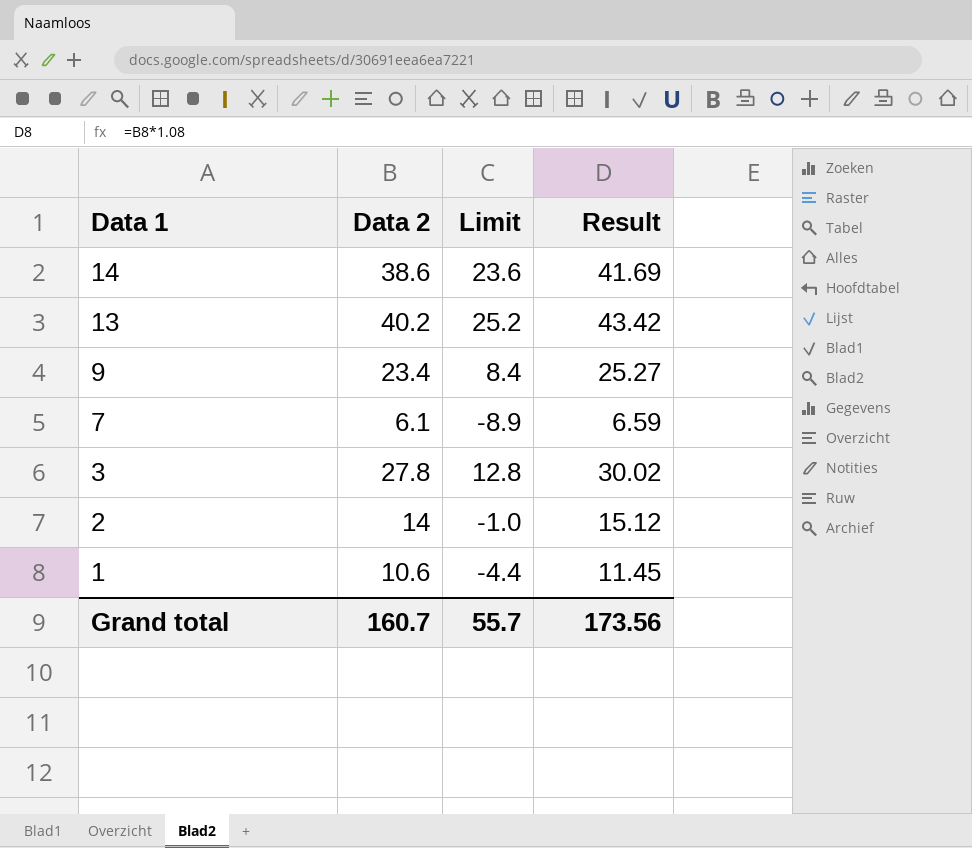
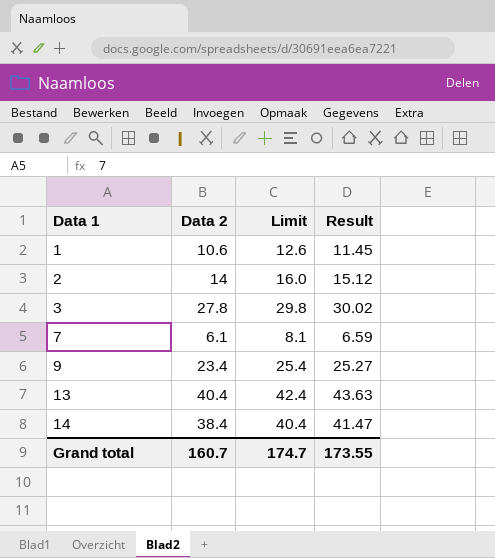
row order: Data 1 descending -> Data 1 ascending
column Limit | formula: [Data 2] - 15 -> [Data 2] + 2
13 | Data 2: 40.2 -> 40.4
13 | Result: 43.42 -> 43.63
14 | Data 2: 38.6 -> 38.4
14 | Result: 41.69 -> 41.47
Grand total | Limit: 55.7 -> 174.7
Grand total | Result: 173.56 -> 173.55

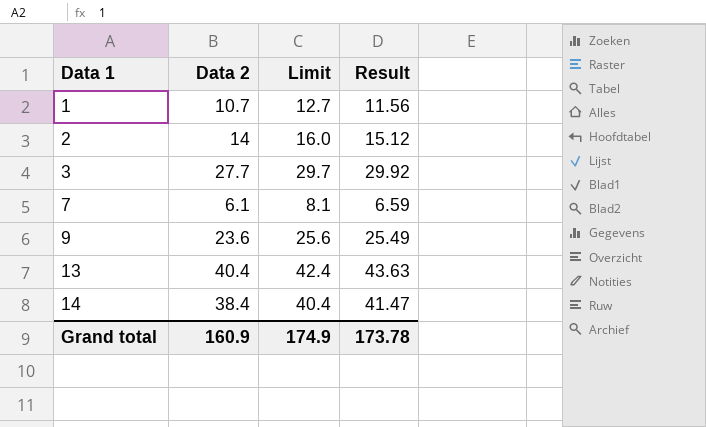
1 | Data 2: 10.6 -> 10.7
1 | Limit: 12.6 -> 12.7
1 | Result: 11.45 -> 11.56
3 | Data 2: 27.8 -> 27.7
3 | Limit: 29.8 -> 29.7
3 | Result: 30.02 -> 29.92
9 | Data 2: 23.4 -> 23.6
9 | Limit: 25.4 -> 25.6
9 | Result: 25.27 -> 25.49
Grand total | Data 2: 160.7 -> 160.9
Grand total | Limit: 174.7 -> 174.9
Grand total | Result: 173.55 -> 173.78

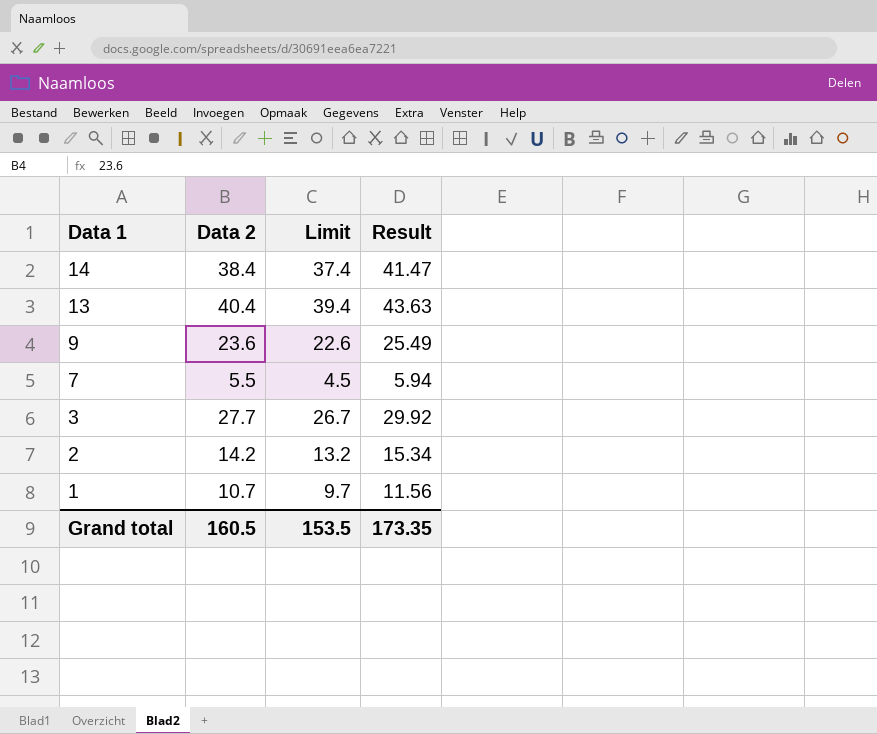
row order: Data 1 ascending -> Data 1 descending
column Limit | formula: [Data 2] + 2 -> [Data 2] - 1
7 | Data 2: 6.1 -> 5.5
7 | Result: 6.59 -> 5.94
2 | Data 2: 14 -> 14.2
2 | Result: 15.12 -> 15.34
Grand total | Data 2: 160.9 -> 160.5
Grand total | Limit: 174.9 -> 153.5
Grand total | Result: 173.78 -> 173.35

